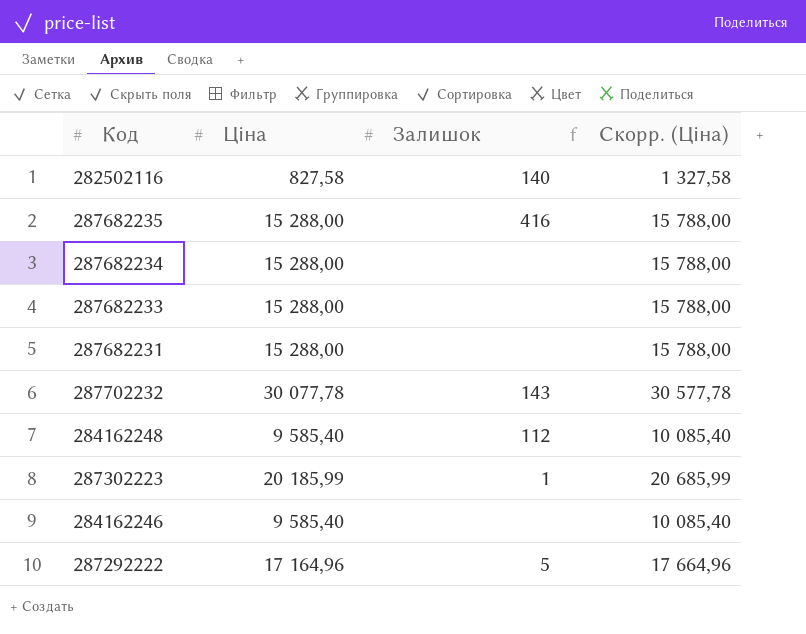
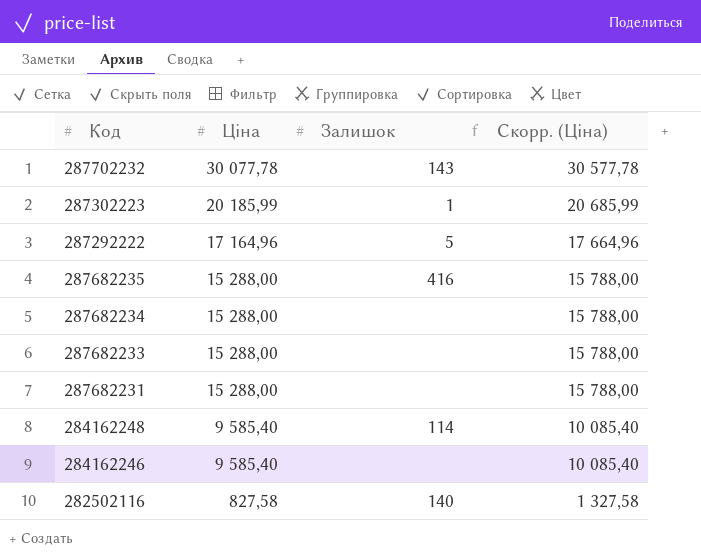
row order: none -> Ціна descending
284162248 | Залишок: 112 -> 114

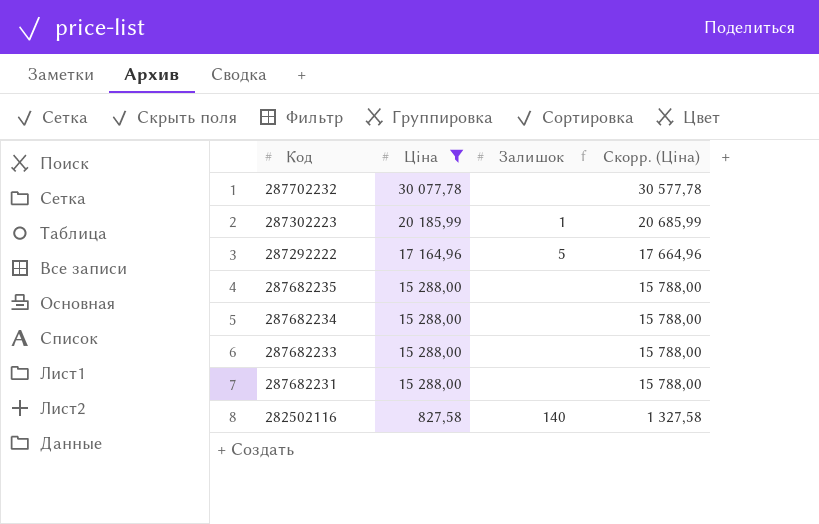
filter: none -> Ціна != 9 585,40
287702232 | Залишок: 143 -> none
287682235 | Залишок: 416 -> none

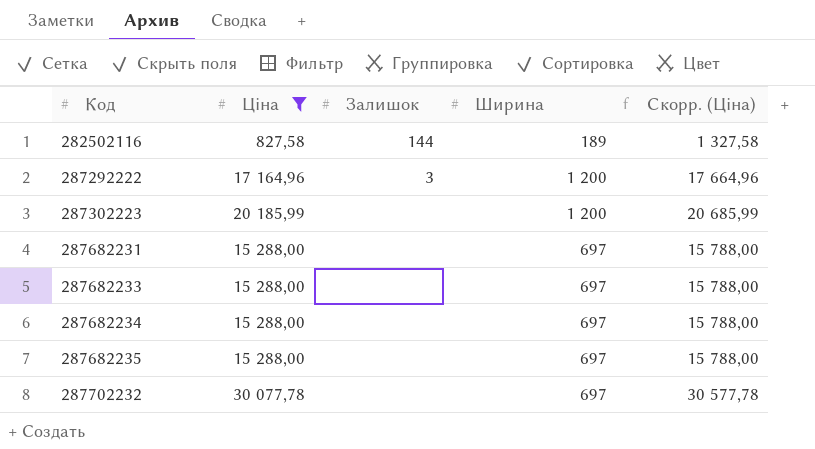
row order: Ціна descending -> Код ascending
column Ширина | position: none -> 4
282502116 | Залишок: 140 -> 144
287292222 | Залишок: 5 -> 3
287302223 | Залишок: 1 -> none

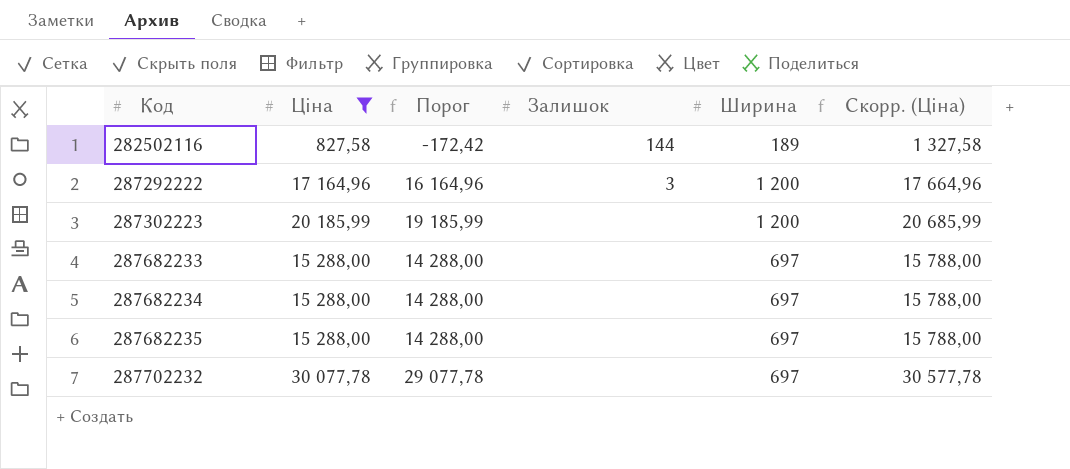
column Порог | formula: none -> [Ціна] - 1000
row 287682231: 15 288,00 | none | 697 | 15 788,00 -> none

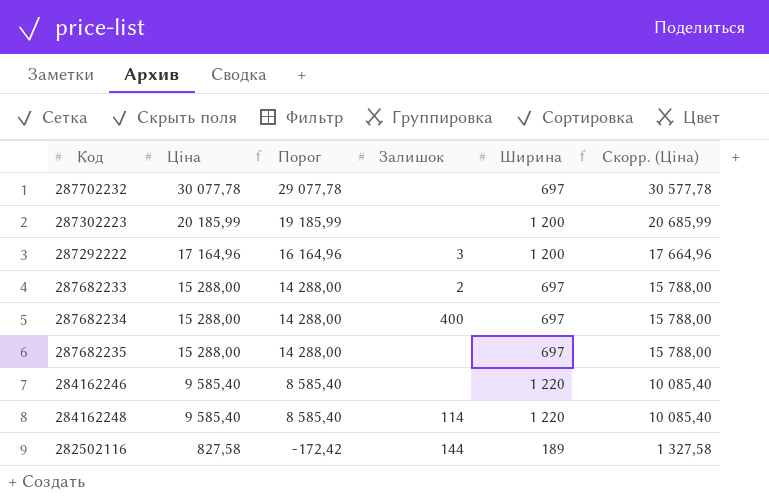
filter: Ціна != 9 585,40 -> none
row order: Код ascending -> Ціна descending
287682233 | Залишок: none -> 2
287682234 | Залишок: none -> 400

